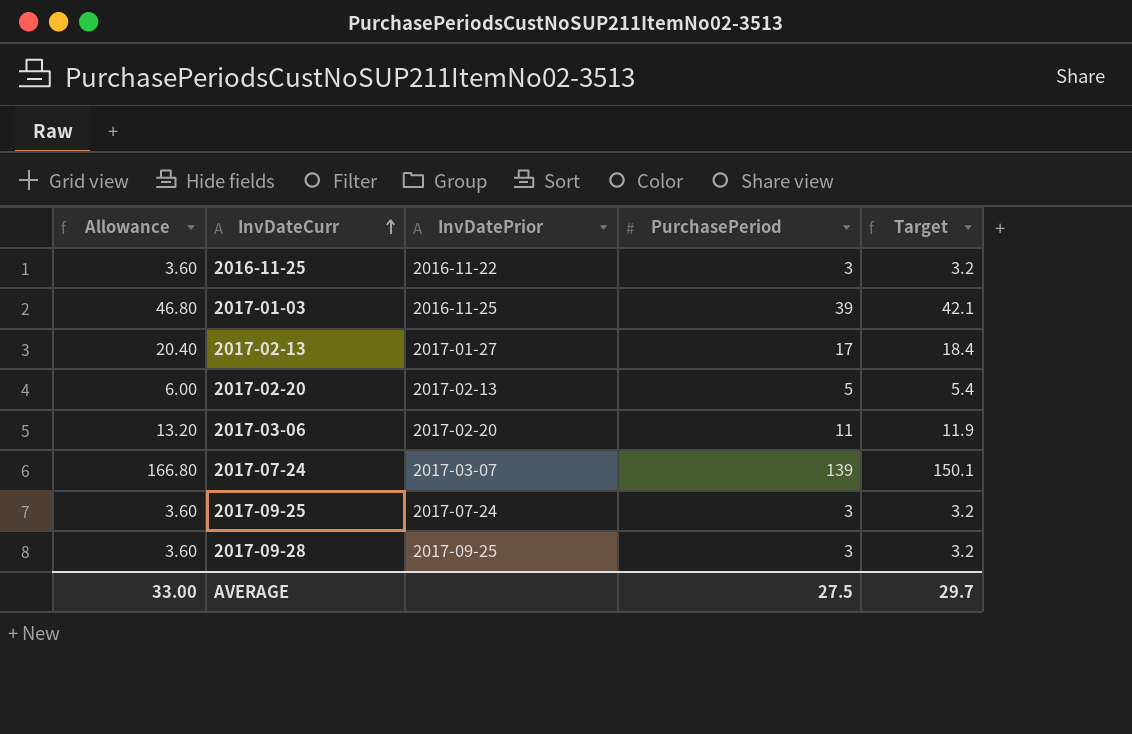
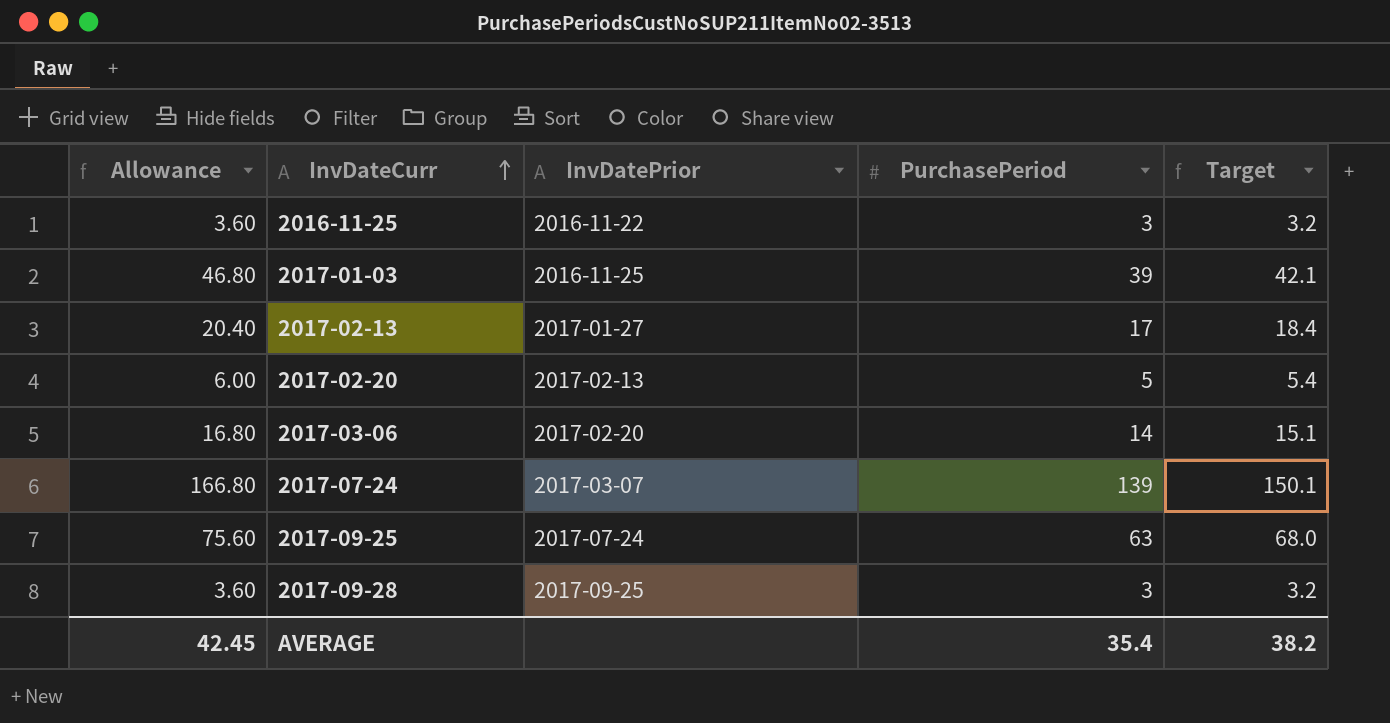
2017-03-06 | Allowance: 13.20 -> 16.80
2017-03-06 | PurchasePeriod: 11 -> 14
2017-03-06 | Target: 11.9 -> 15.1
2017-09-25 | Allowance: 3.60 -> 75.60
2017-09-25 | PurchasePeriod: 3 -> 63
2017-09-25 | Target: 3.2 -> 68.0
AVERAGE | Allowance: 33.00 -> 42.45
AVERAGE | PurchasePeriod: 27.5 -> 35.4
AVERAGE | Target: 29.7 -> 38.2

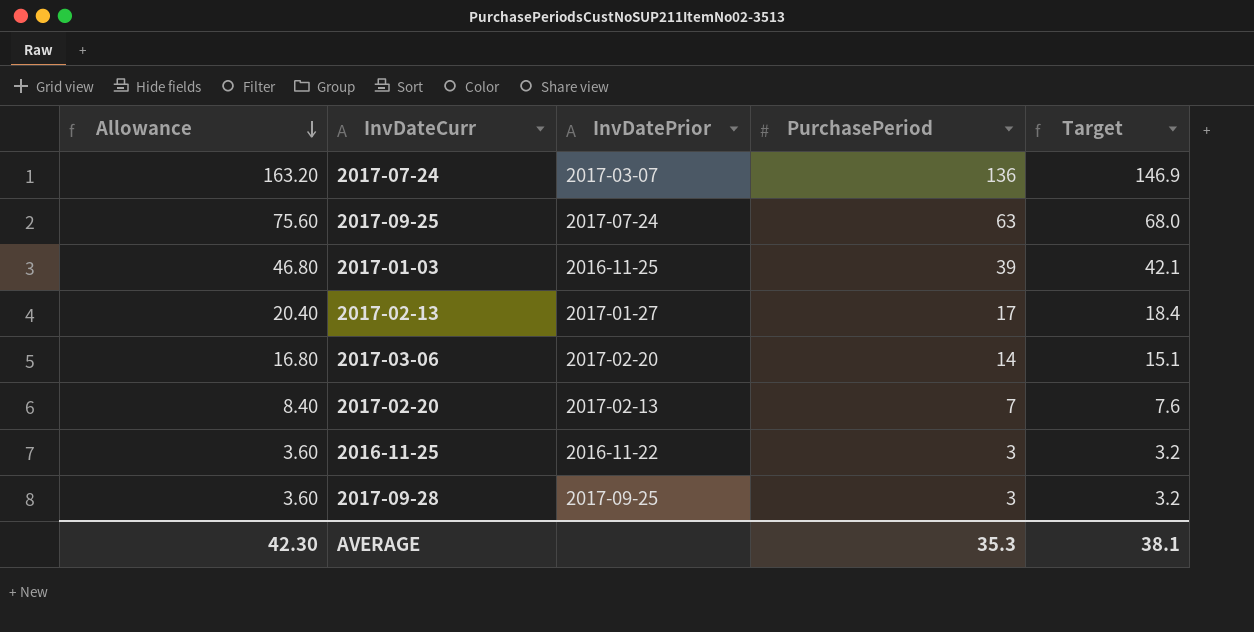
row order: InvDateCurr ascending -> Allowance descending
2017-07-24 | Allowance: 166.80 -> 163.20
2017-07-24 | PurchasePeriod: 139 -> 136
2017-07-24 | Target: 150.1 -> 146.9
2017-02-20 | Allowance: 6.00 -> 8.40
2017-02-20 | PurchasePeriod: 5 -> 7
2017-02-20 | Target: 5.4 -> 7.6
AVERAGE | Allowance: 42.45 -> 42.30
AVERAGE | PurchasePeriod: 35.4 -> 35.3
AVERAGE | Target: 38.2 -> 38.1

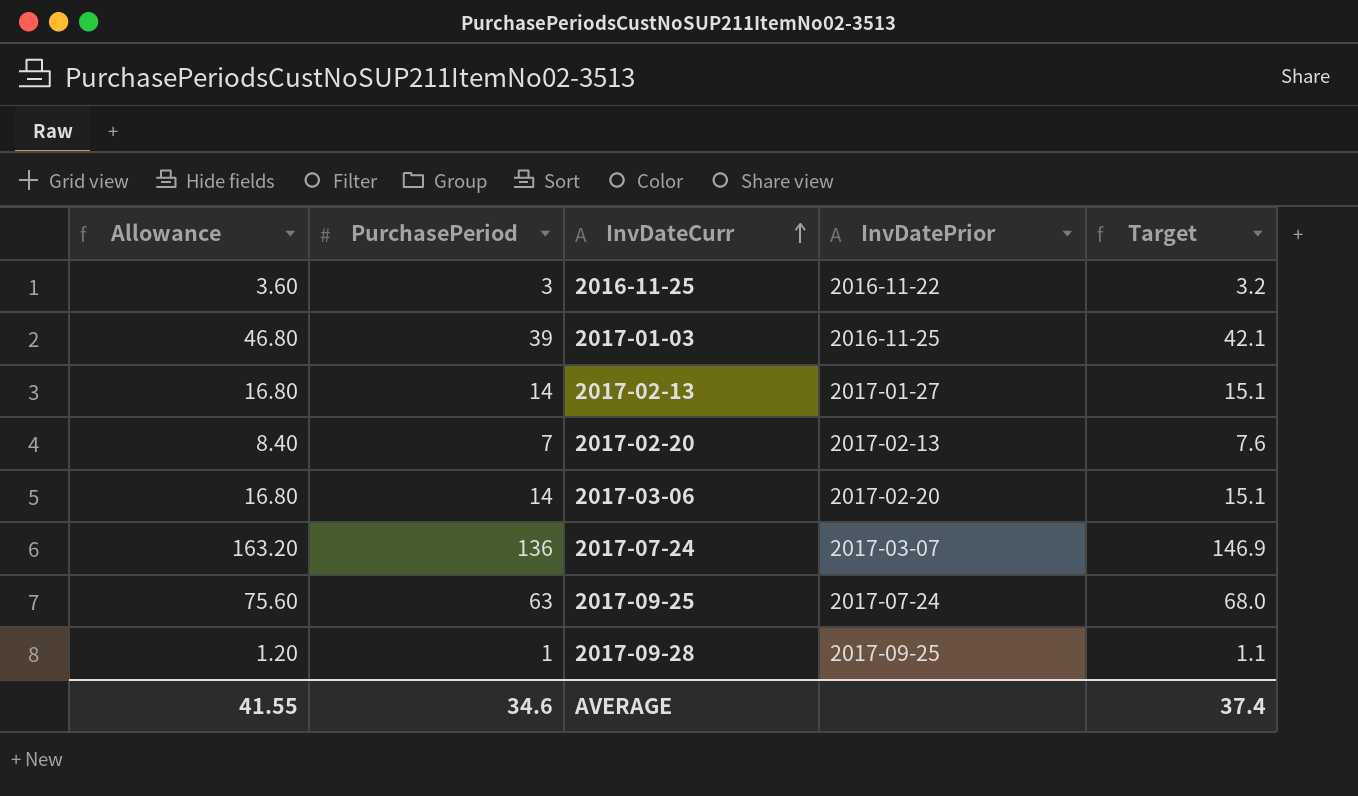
row order: Allowance descending -> InvDateCurr ascending
column PurchasePeriod | position: 4 -> 2
2017-02-13 | Allowance: 20.40 -> 16.80
2017-02-13 | PurchasePeriod: 17 -> 14
2017-02-13 | Target: 18.4 -> 15.1
2017-09-28 | Allowance: 3.60 -> 1.20
2017-09-28 | PurchasePeriod: 3 -> 1
2017-09-28 | Target: 3.2 -> 1.1
AVERAGE | Allowance: 42.30 -> 41.55
AVERAGE | PurchasePeriod: 35.3 -> 34.6
AVERAGE | Target: 38.1 -> 37.4

